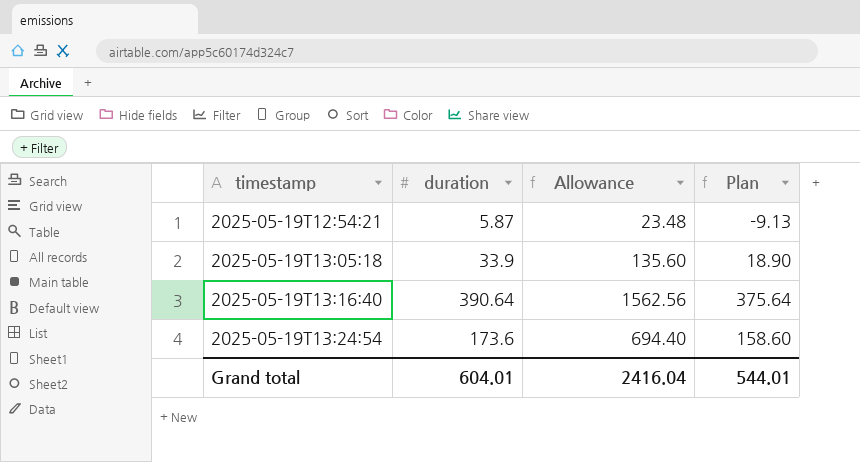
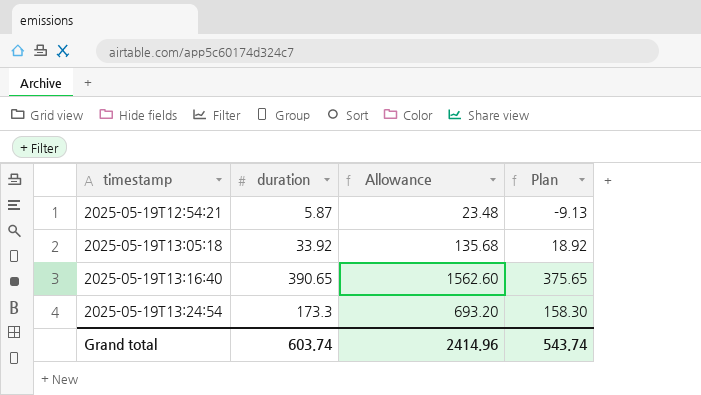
2025-05-19T13:05:18 | duration: 33.9 -> 33.92
2025-05-19T13:05:18 | Allowance: 135.60 -> 135.68
2025-05-19T13:05:18 | Plan: 18.90 -> 18.92
2025-05-19T13:16:40 | duration: 390.64 -> 390.65
2025-05-19T13:16:40 | Allowance: 1562.56 -> 1562.60
2025-05-19T13:16:40 | Plan: 375.64 -> 375.65
2025-05-19T13:24:54 | duration: 173.6 -> 173.3
2025-05-19T13:24:54 | Allowance: 694.40 -> 693.20
2025-05-19T13:24:54 | Plan: 158.60 -> 158.30
Grand total | duration: 604.01 -> 603.74
Grand total | Allowance: 2416.04 -> 2414.96
Grand total | Plan: 544.01 -> 543.74

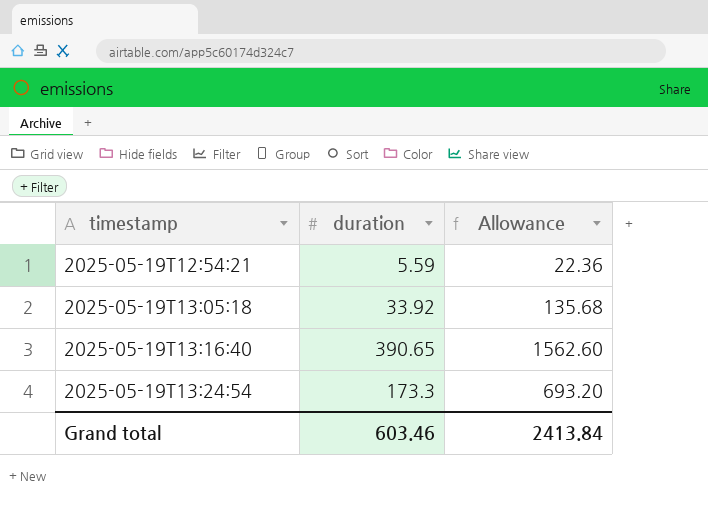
column Plan | formula: [duration] - 15 -> none
2025-05-19T12:54:21 | duration: 5.87 -> 5.59
2025-05-19T12:54:21 | Allowance: 23.48 -> 22.36
Grand total | duration: 603.74 -> 603.46
Grand total | Allowance: 2414.96 -> 2413.84

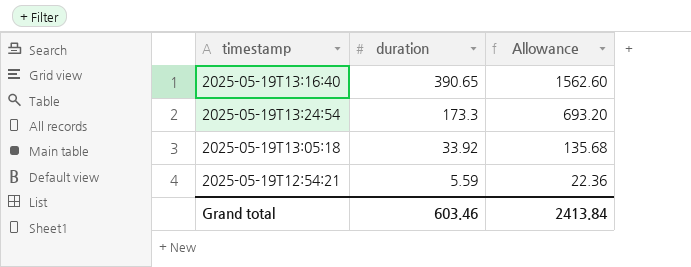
row order: timestamp ascending -> duration descending

